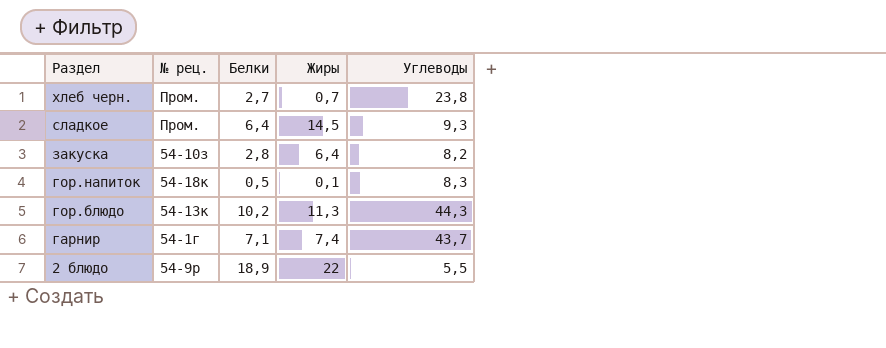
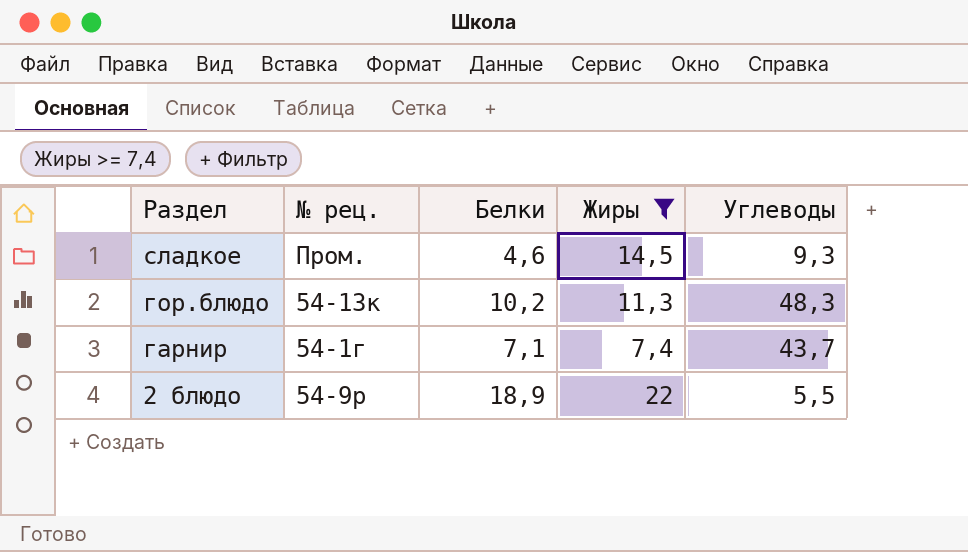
filter: none -> Жиры >= 7,4
сладкое | Белки: 6,4 -> 4,6
гор.блюдо | Углеводы: 44,3 -> 48,3

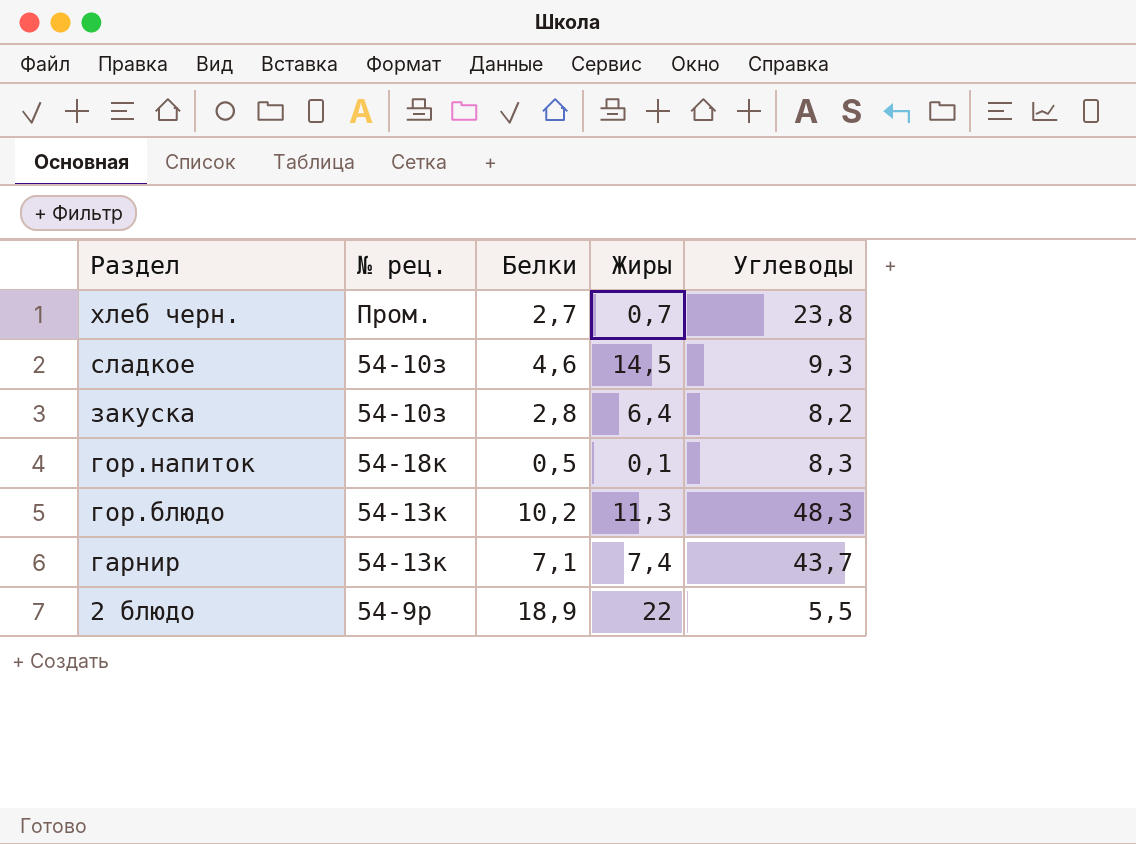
filter: Жиры >= 7,4 -> none
сладкое | № рец.: Пром. -> 54-10з
гарнир | № рец.: 54-1г -> 54-13к

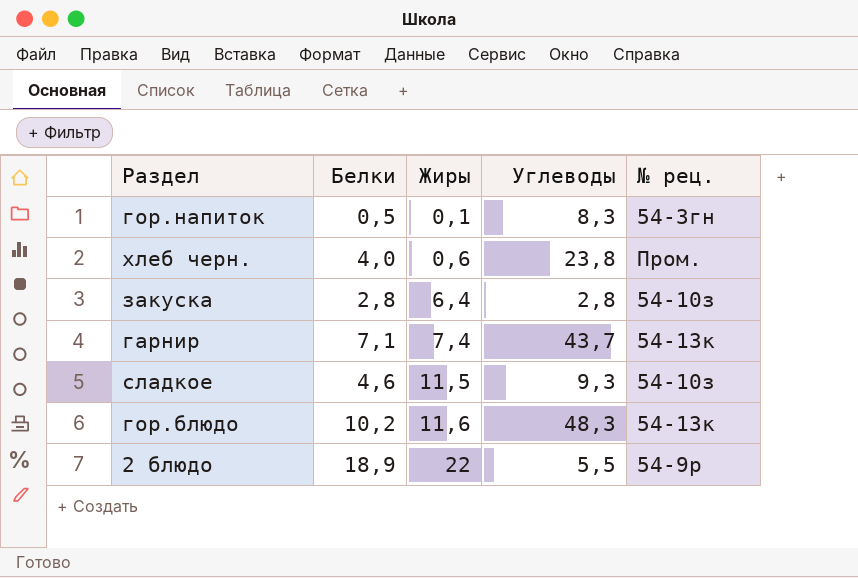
row order: Раздел descending -> Жиры ascending
column № рец. | position: 2 -> 5
гор.напиток | № рец.: 54-18к -> 54-3гн
хлеб черн. | Белки: 2,7 -> 4,0
хлеб черн. | Жиры: 0,7 -> 0,6
закуска | Углеводы: 8,2 -> 2,8
сладкое | Жиры: 14,5 -> 11,5
гор.блюдо | Жиры: 11,3 -> 11,6

